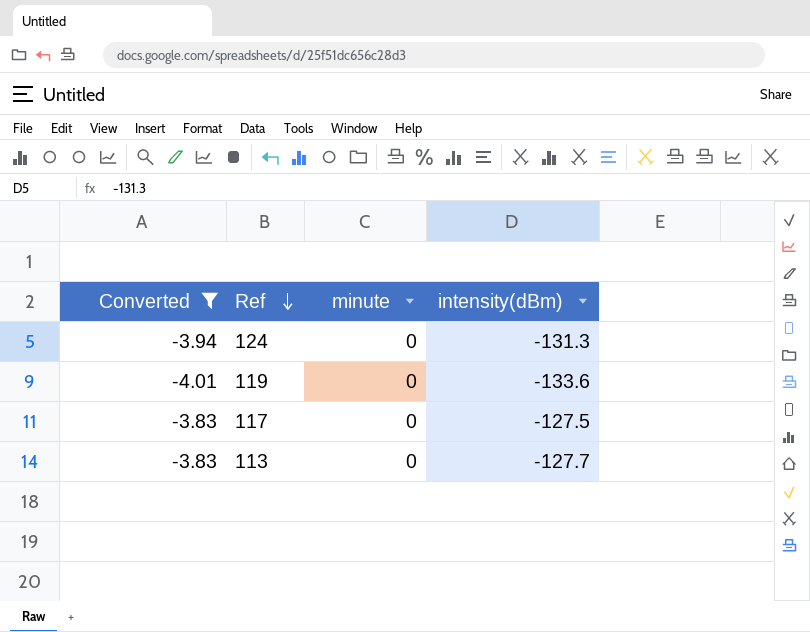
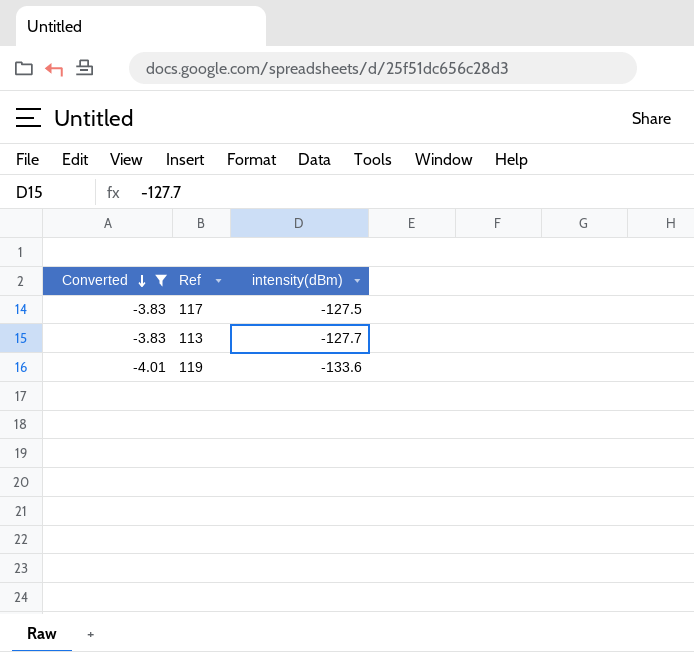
row order: Ref descending -> Converted descending
column minute | position: 3 -> none
row 124: -3.94 | 0 | -131.3 -> none

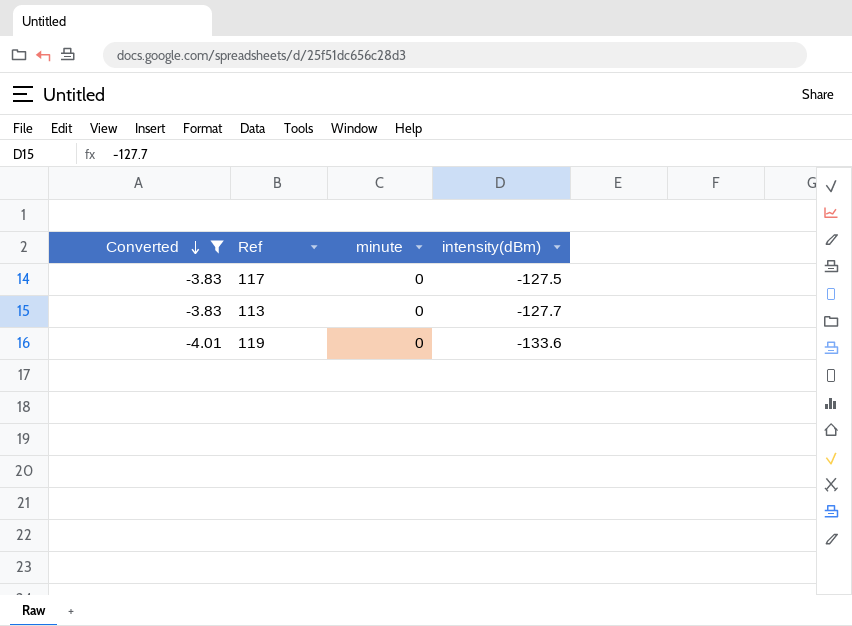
column minute | position: none -> 3

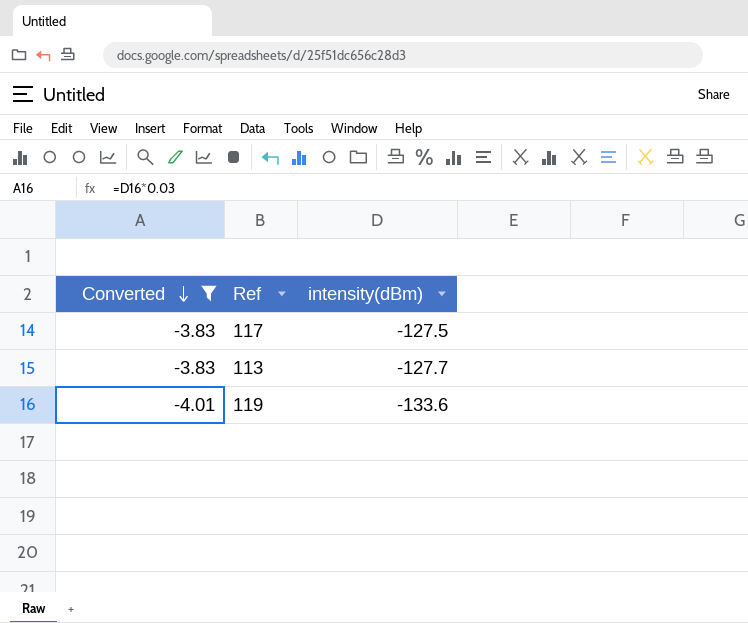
column minute | position: 3 -> none

